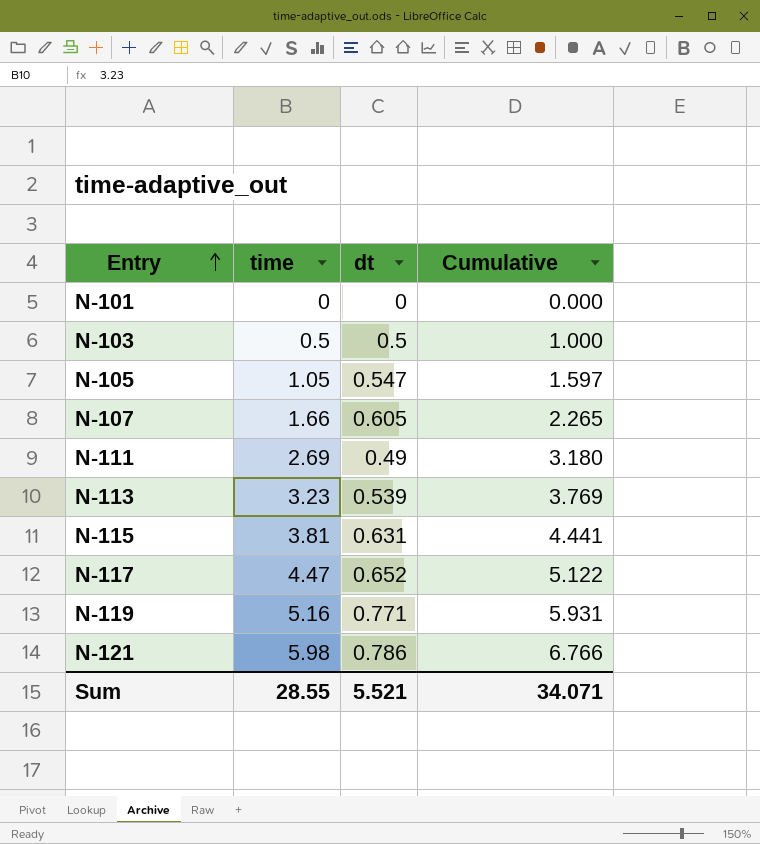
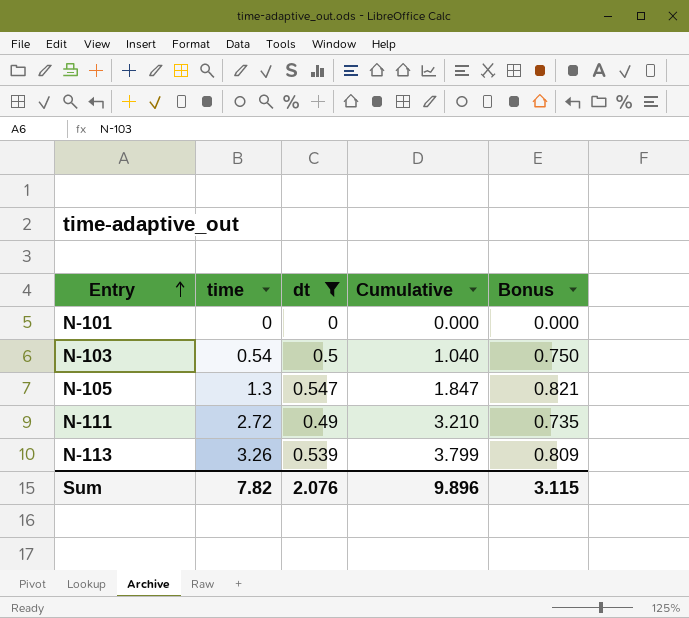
filter: none -> dt <= 0.547
column Bonus | formula: none -> [dt] * 1.5
N-103 | time: 0.5 -> 0.54
N-103 | Cumulative: 1.000 -> 1.040
N-105 | time: 1.05 -> 1.3
N-105 | Cumulative: 1.597 -> 1.847
N-111 | time: 2.69 -> 2.72
N-111 | Cumulative: 3.180 -> 3.210
N-113 | time: 3.23 -> 3.26
N-113 | Cumulative: 3.769 -> 3.799
Sum | time: 28.55 -> 7.82
Sum | dt: 5.521 -> 2.076
Sum | Cumulative: 34.071 -> 9.896

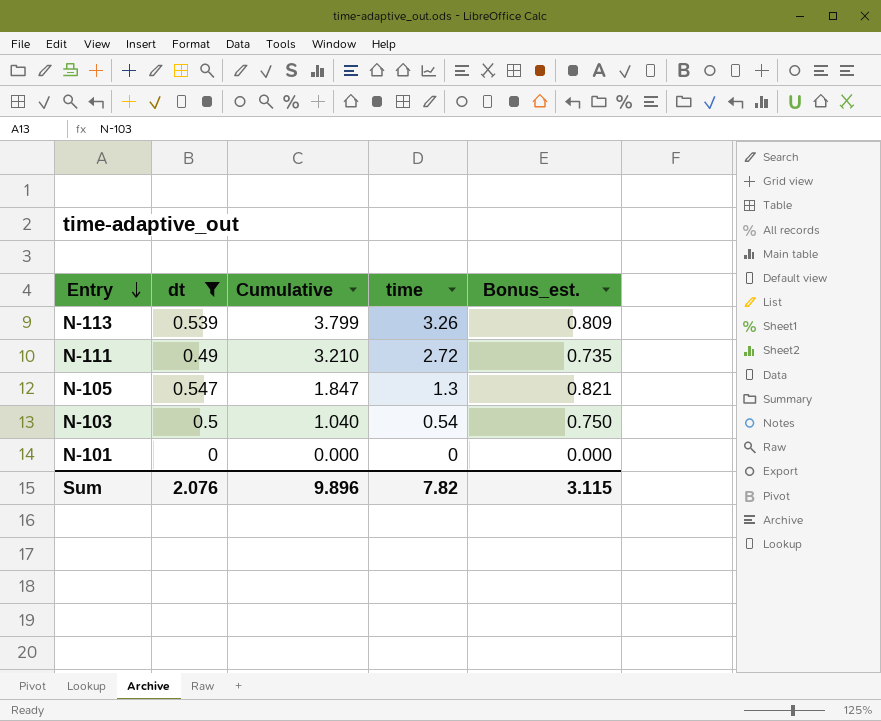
row order: Entry ascending -> Entry descending
column time | position: 2 -> 4
column name: Bonus -> Bonus_est.

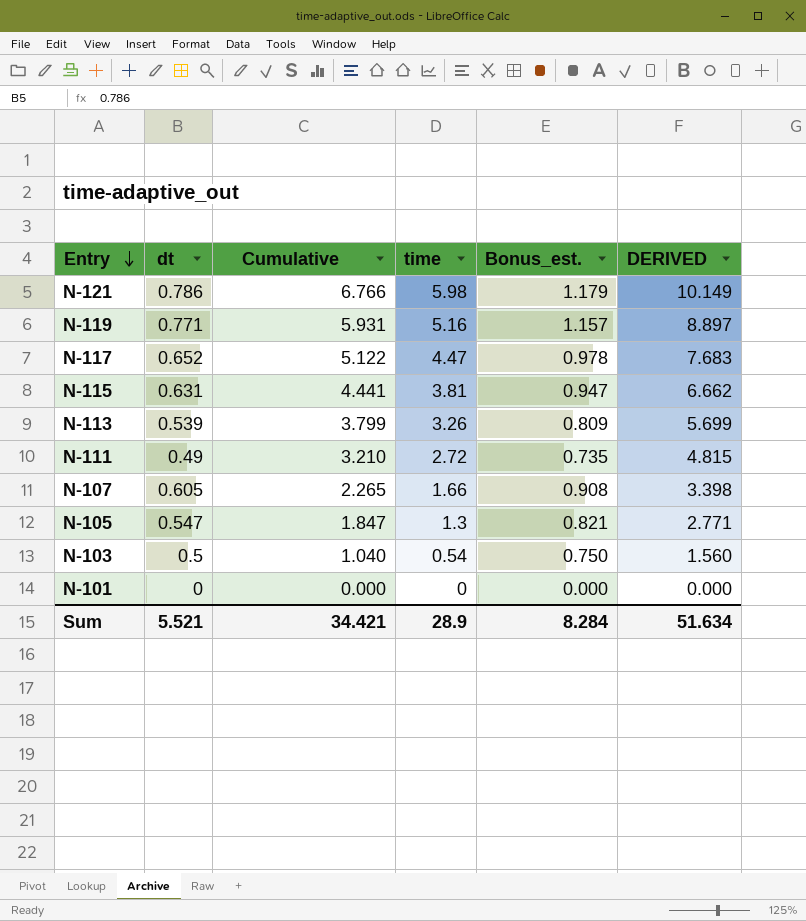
filter: dt <= 0.547 -> none
column DERIVED | formula: none -> [Cumulative] * 1.5
Sum | dt: 2.076 -> 5.521
Sum | Cumulative: 9.896 -> 34.421
Sum | time: 7.82 -> 28.9
Sum | Bonus_est.: 3.115 -> 8.284

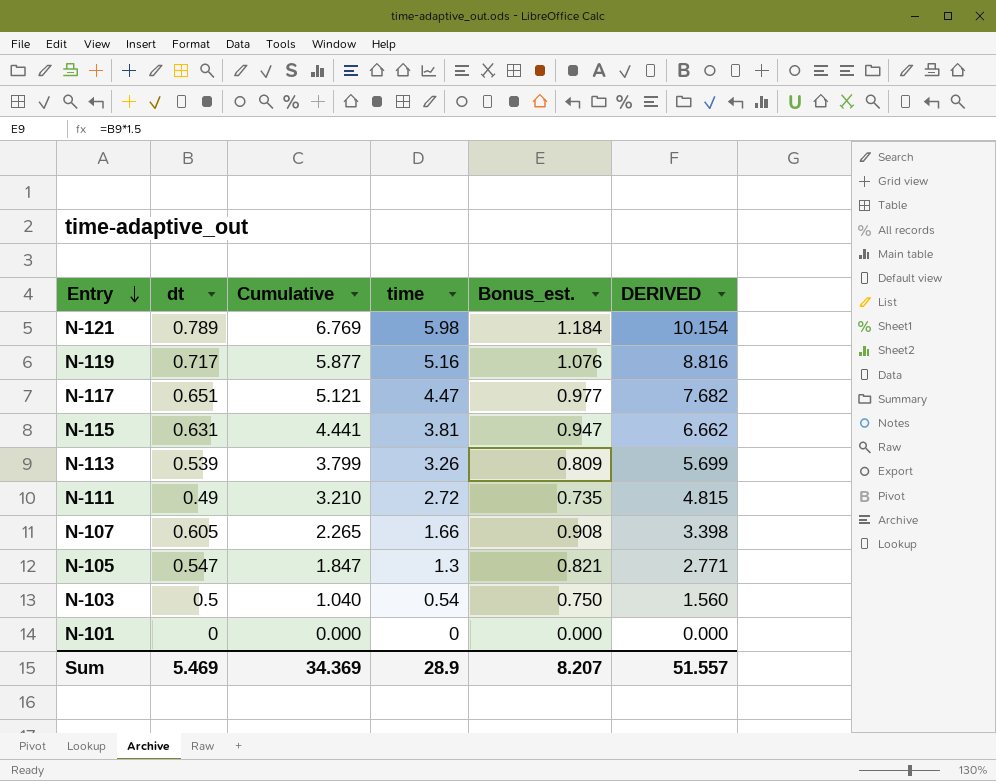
N-121 | dt: 0.786 -> 0.789
N-121 | Cumulative: 6.766 -> 6.769
N-121 | Bonus_est.: 1.179 -> 1.184
N-121 | DERIVED: 10.149 -> 10.154
N-119 | dt: 0.771 -> 0.717
N-119 | Cumulative: 5.931 -> 5.877
N-119 | Bonus_est.: 1.157 -> 1.076
N-119 | DERIVED: 8.897 -> 8.816
N-117 | dt: 0.652 -> 0.651
N-117 | Cumulative: 5.122 -> 5.121
N-117 | Bonus_est.: 0.978 -> 0.977
N-117 | DERIVED: 7.683 -> 7.682
Sum | dt: 5.521 -> 5.469
Sum | Cumulative: 34.421 -> 34.369
Sum | Bonus_est.: 8.284 -> 8.207
Sum | DERIVED: 51.634 -> 51.557

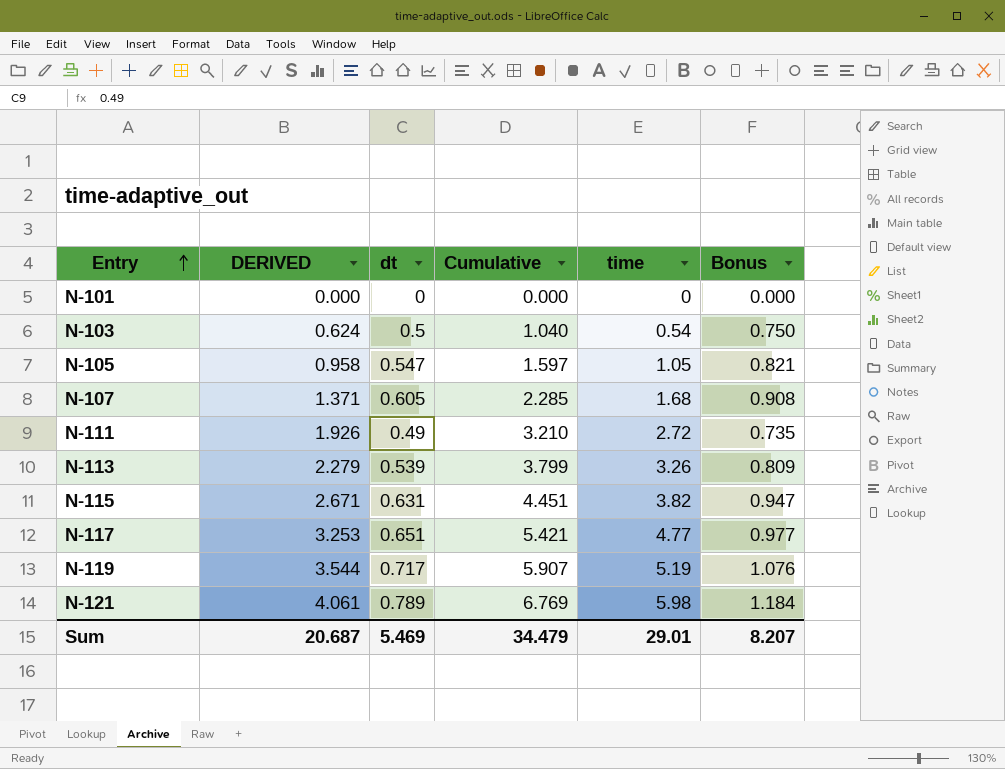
row order: Entry descending -> Entry ascending
column DERIVED | formula: [Cumulative] * 1.5 -> [Cumulative] * 0.6
column DERIVED | position: 6 -> 2
column name: Bonus_est. -> Bonus
N-105 | Cumulative: 1.847 -> 1.597
N-105 | time: 1.3 -> 1.05
N-107 | Cumulative: 2.265 -> 2.285
N-107 | time: 1.66 -> 1.68
N-115 | Cumulative: 4.441 -> 4.451
N-115 | time: 3.81 -> 3.82
N-117 | Cumulative: 5.121 -> 5.421
N-117 | time: 4.47 -> 4.77
N-119 | Cumulative: 5.877 -> 5.907
N-119 | time: 5.16 -> 5.19
Sum | DERIVED: 51.557 -> 20.687
Sum | Cumulative: 34.369 -> 34.479
Sum | time: 28.9 -> 29.01

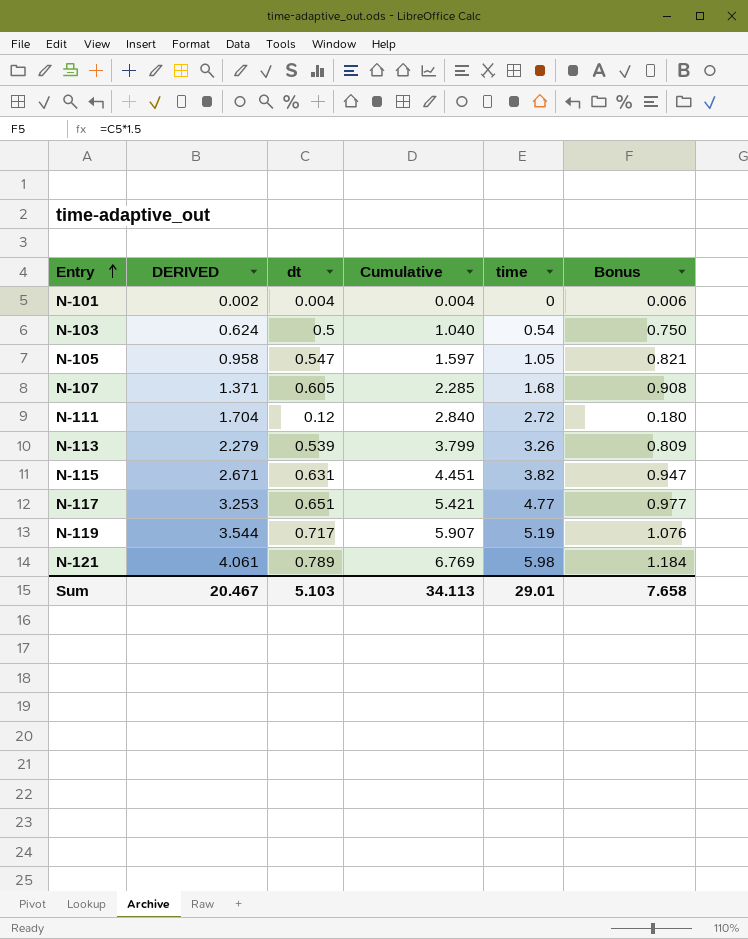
N-101 | DERIVED: 0.000 -> 0.002
N-101 | dt: 0 -> 0.004
N-101 | Cumulative: 0.000 -> 0.004
N-101 | Bonus: 0.000 -> 0.006
N-111 | DERIVED: 1.926 -> 1.704
N-111 | dt: 0.49 -> 0.12
N-111 | Cumulative: 3.210 -> 2.840
N-111 | Bonus: 0.735 -> 0.180
Sum | DERIVED: 20.687 -> 20.467
Sum | dt: 5.469 -> 5.103
Sum | Cumulative: 34.479 -> 34.113
Sum | Bonus: 8.207 -> 7.658

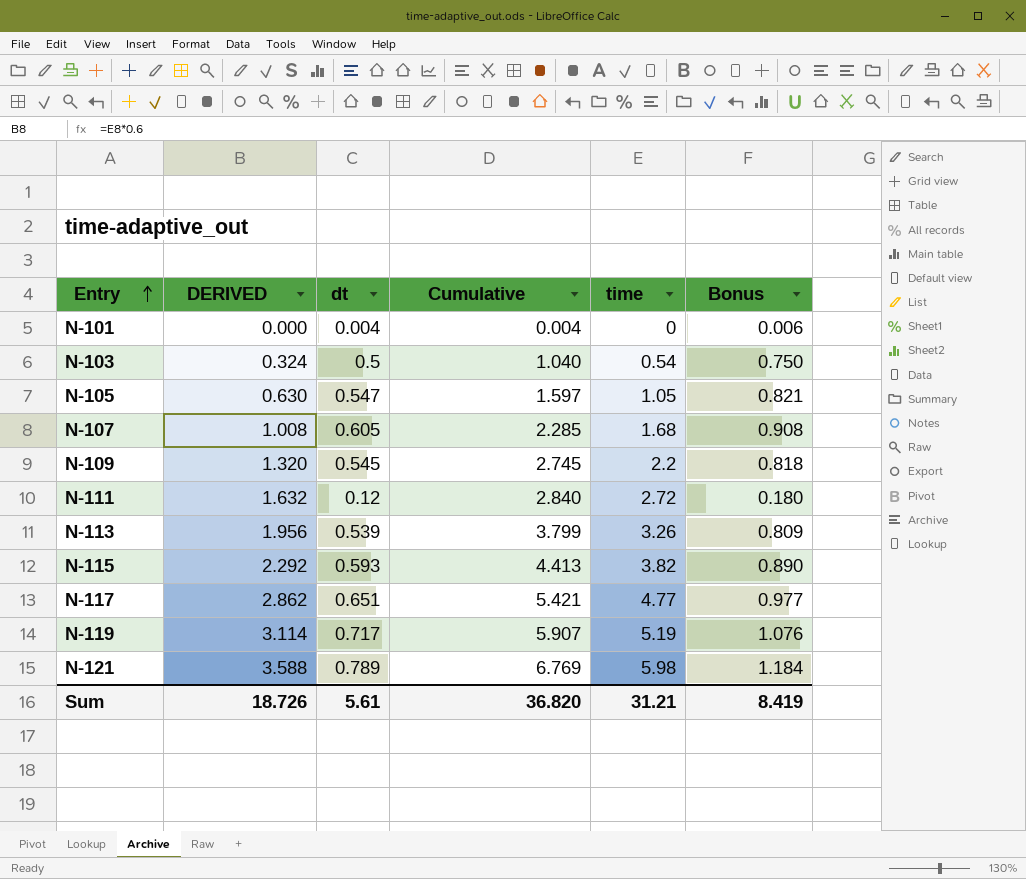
column DERIVED | formula: [Cumulative] * 0.6 -> [time] * 0.6
row N-109: none -> 1.320 | 0.545 | 2.745 | 2.2 | 0.818
N-115 | dt: 0.631 -> 0.593
N-115 | Cumulative: 4.451 -> 4.413
N-115 | Bonus: 0.947 -> 0.890
Sum | DERIVED: 20.467 -> 18.726
Sum | dt: 5.103 -> 5.61
Sum | Cumulative: 34.113 -> 36.820
Sum | time: 29.01 -> 31.21
Sum | Bonus: 7.658 -> 8.419

